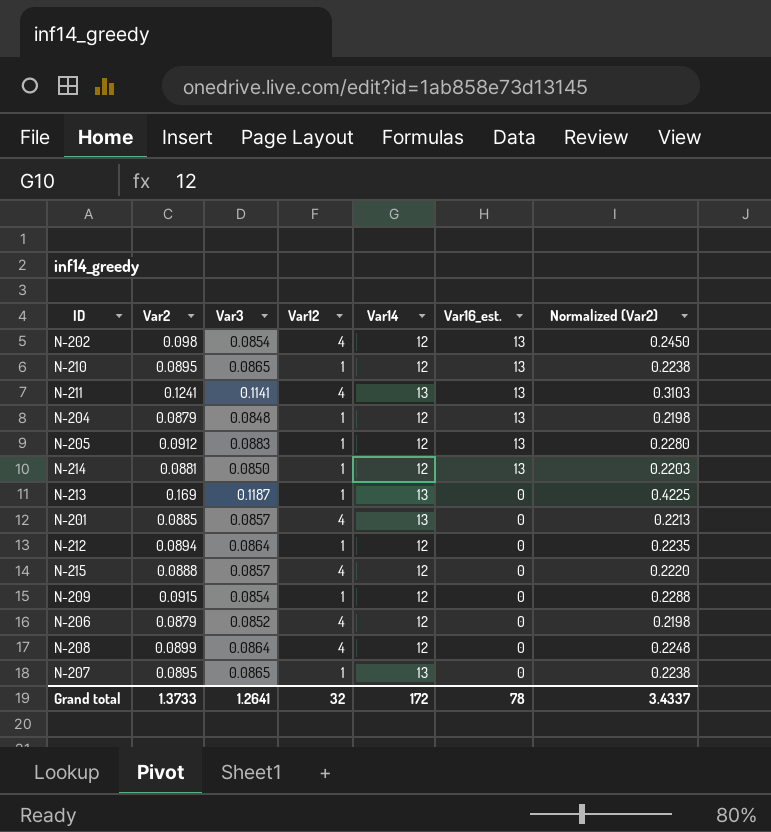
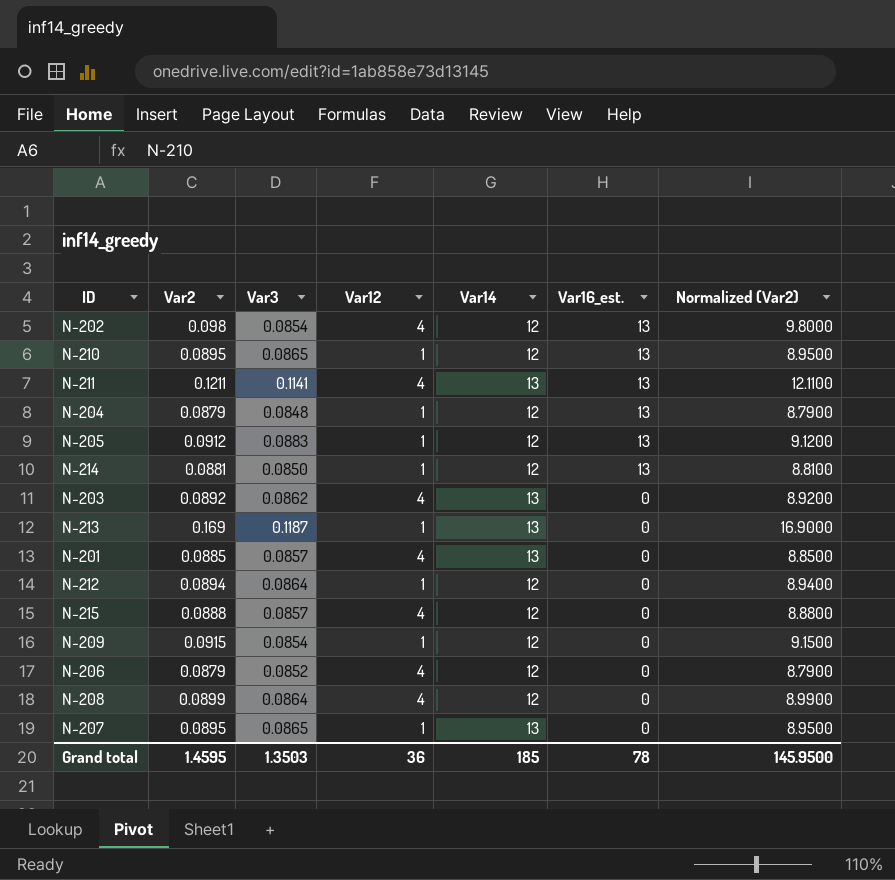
column Normalized (Var2) | formula: [Var2] * 2.5 -> [Var2] * 100
N-211 | Var2: 0.1241 -> 0.1211
row N-203: none -> 0.0892 | 0.0862 | 4 | 13 | 0 | 8.9200
Grand total | Var2: 1.3733 -> 1.4595
Grand total | Var3: 1.2641 -> 1.3503
Grand total | Var12: 32 -> 36
Grand total | Var14: 172 -> 185
Grand total | Normalized (Var2): 3.4337 -> 145.9500

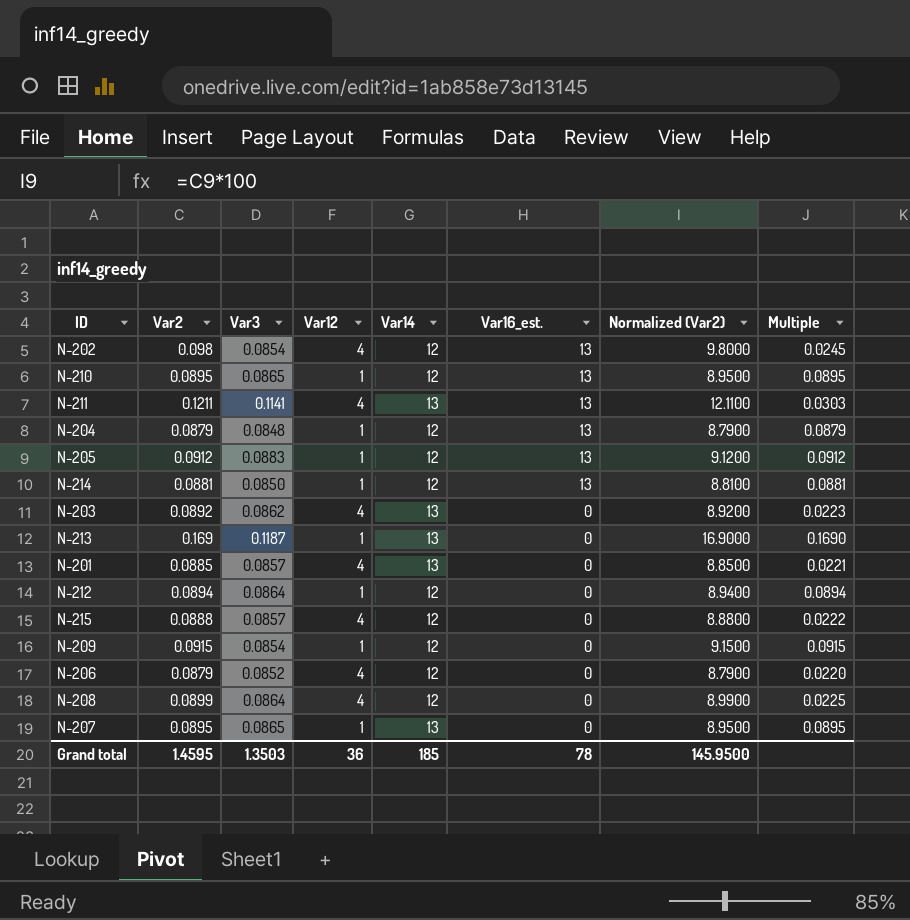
column Multiple | formula: none -> [Var2] / [Var12]

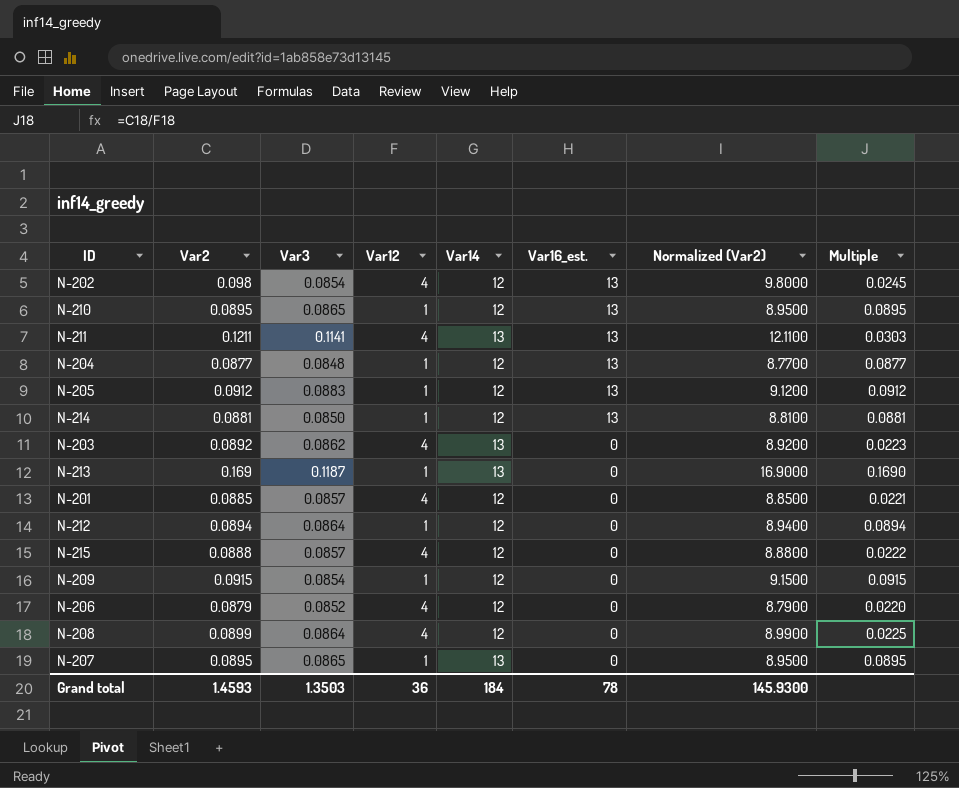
N-204 | Var2: 0.0879 -> 0.0877
N-204 | Normalized (Var2): 8.7900 -> 8.7700
N-204 | Multiple: 0.0879 -> 0.0877
N-201 | Var14: 13 -> 12
Grand total | Var2: 1.4595 -> 1.4593
Grand total | Var14: 185 -> 184
Grand total | Normalized (Var2): 145.9500 -> 145.9300

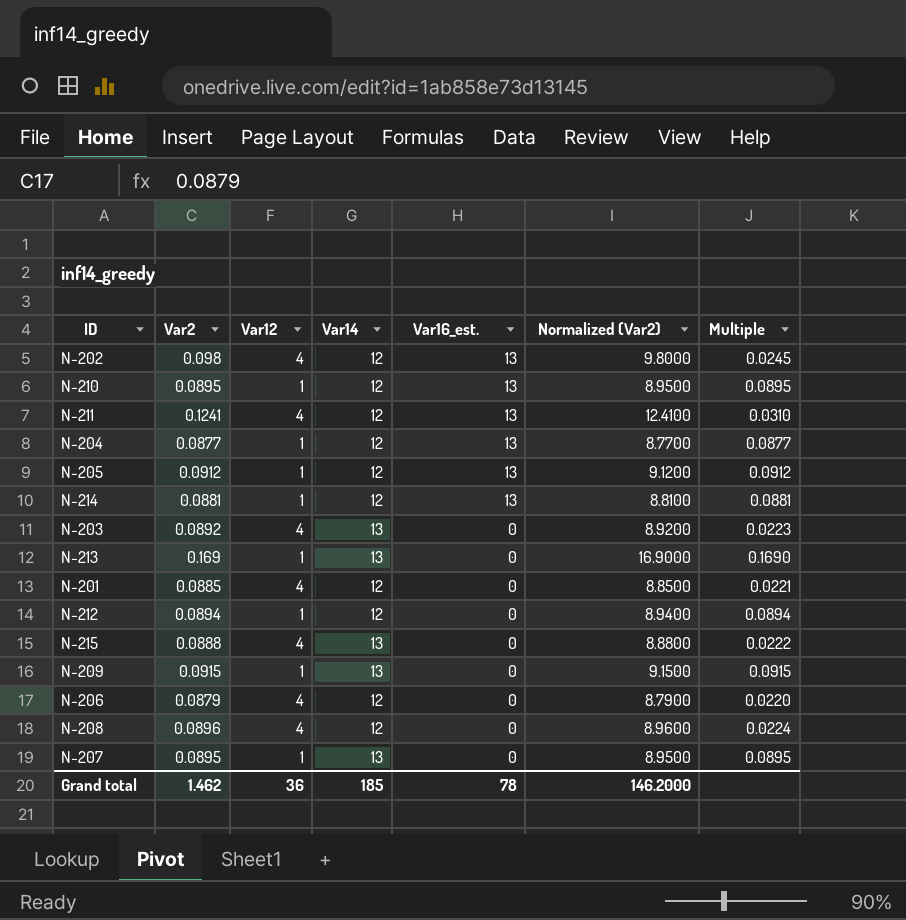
column Var3 | position: 3 -> none
N-211 | Var2: 0.1211 -> 0.1241
N-211 | Var14: 13 -> 12
N-211 | Normalized (Var2): 12.1100 -> 12.4100
N-211 | Multiple: 0.0303 -> 0.0310
N-215 | Var14: 12 -> 13
N-209 | Var14: 12 -> 13
N-208 | Var2: 0.0899 -> 0.0896
N-208 | Normalized (Var2): 8.9900 -> 8.9600
N-208 | Multiple: 0.0225 -> 0.0224
Grand total | Var2: 1.4593 -> 1.462
Grand total | Var14: 184 -> 185
Grand total | Normalized (Var2): 145.9300 -> 146.2000

